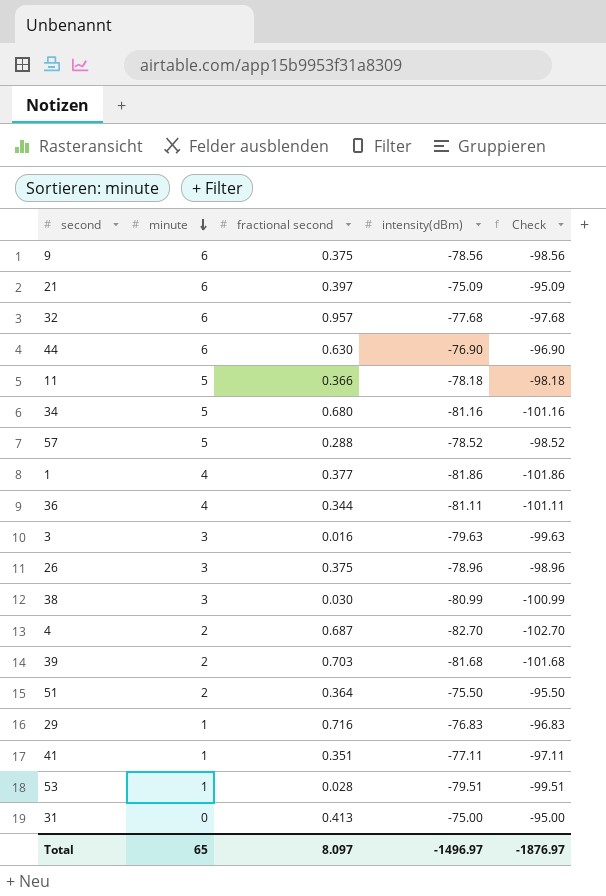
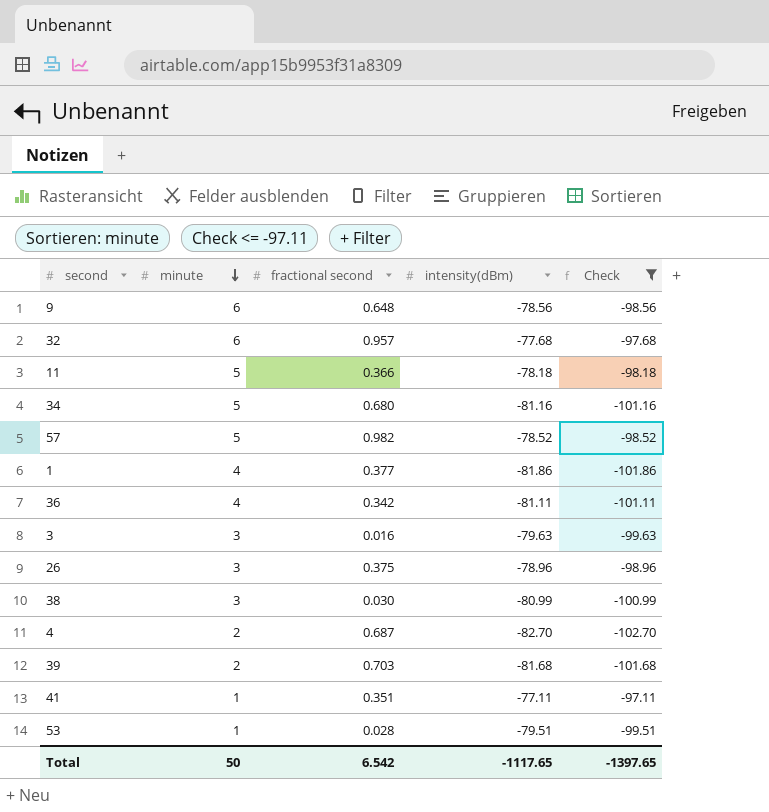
filter: none -> Check <= -97.11
9 | fractional second: 0.375 -> 0.648
57 | fractional second: 0.288 -> 0.982
36 | fractional second: 0.344 -> 0.342
Total | minute: 65 -> 50
Total | fractional second: 8.097 -> 6.542
Total | intensity(dBm): -1496.97 -> -1117.65
Total | Check: -1876.97 -> -1397.65

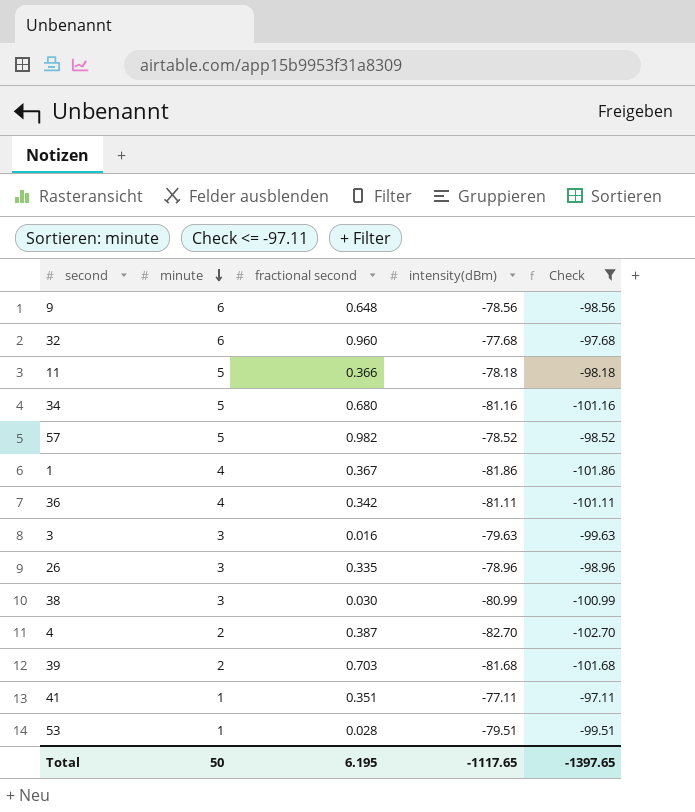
32 | fractional second: 0.957 -> 0.960
1 | fractional second: 0.377 -> 0.367
26 | fractional second: 0.375 -> 0.335
4 | fractional second: 0.687 -> 0.387
Total | fractional second: 6.542 -> 6.195

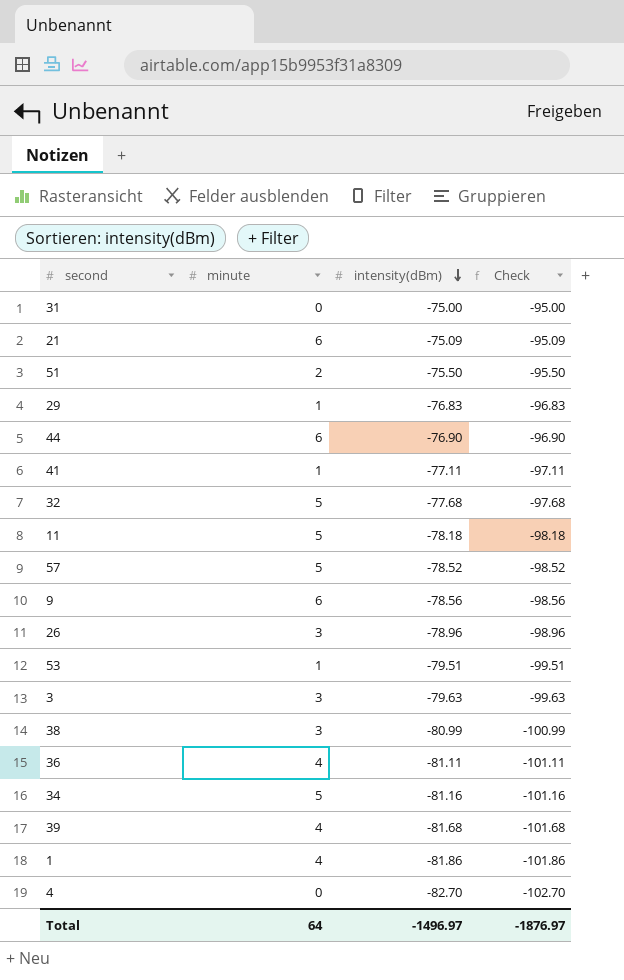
filter: Check <= -97.11 -> none
row order: minute descending -> intensity(dBm) descending
column fractional second | position: 3 -> none
32 | minute: 6 -> 5
39 | minute: 2 -> 4
4 | minute: 2 -> 0
Total | minute: 50 -> 64
Total | intensity(dBm): -1117.65 -> -1496.97
Total | Check: -1397.65 -> -1876.97

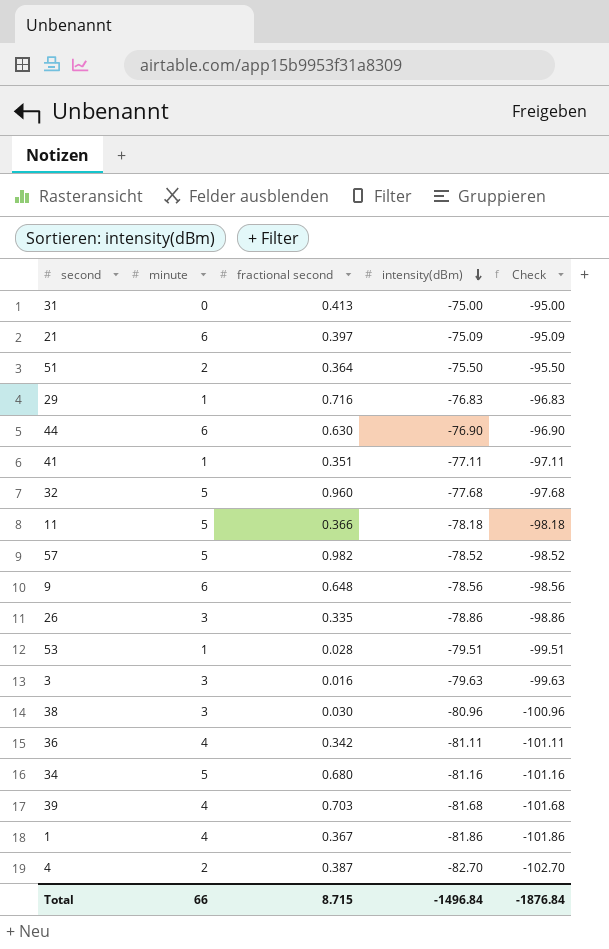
column fractional second | position: none -> 3
26 | intensity(dBm): -78.96 -> -78.86
26 | Check: -98.96 -> -98.86
38 | intensity(dBm): -80.99 -> -80.96
38 | Check: -100.99 -> -100.96
4 | minute: 0 -> 2
Total | minute: 64 -> 66
Total | intensity(dBm): -1496.97 -> -1496.84
Total | Check: -1876.97 -> -1876.84

